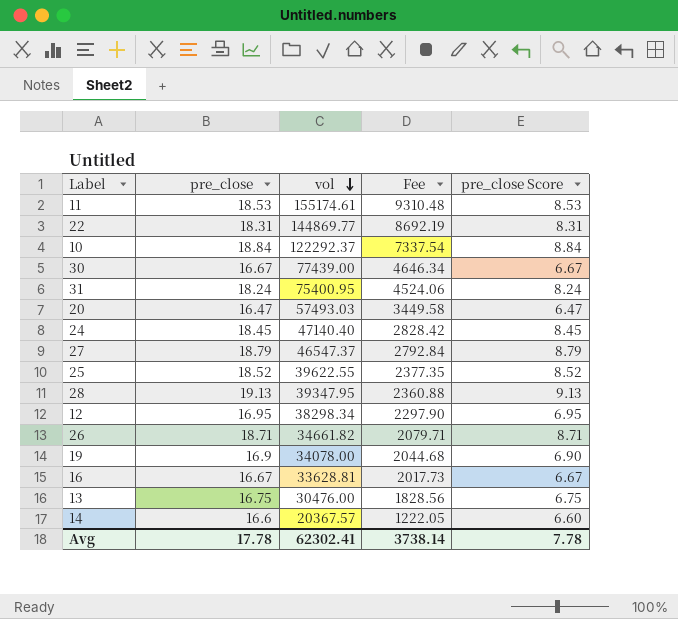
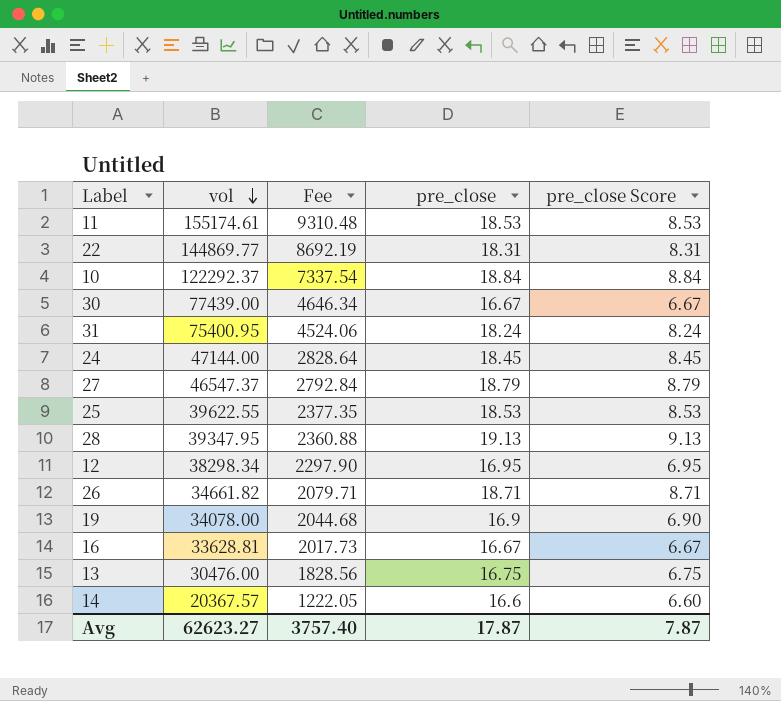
column pre_close | position: 2 -> 4
row 20: 16.47 | 57493.03 | 3449.58 | 6.47 -> none
24 | vol: 47140.40 -> 47144.00
24 | Fee: 2828.42 -> 2828.64
25 | pre_close: 18.52 -> 18.53
25 | pre_close Score: 8.52 -> 8.53
Avg | vol: 62302.41 -> 62623.27
Avg | Fee: 3738.14 -> 3757.40
Avg | pre_close: 17.78 -> 17.87
Avg | pre_close Score: 7.78 -> 7.87

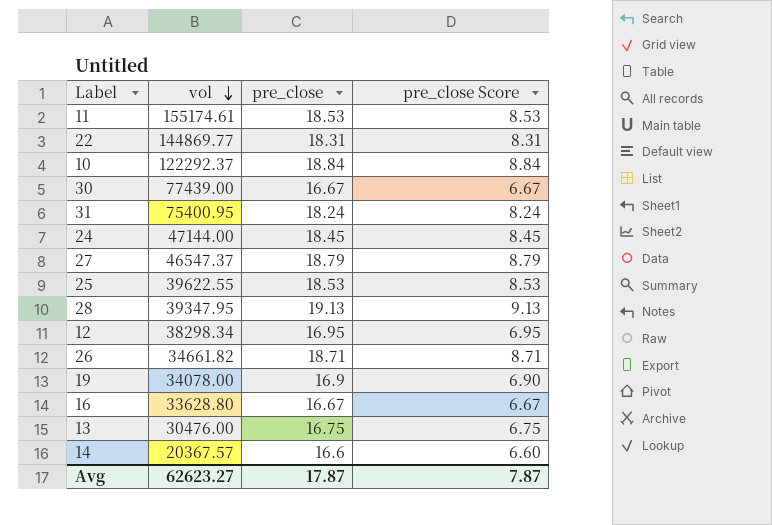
column Fee | formula: [vol] * 0.06 -> none
16 | vol: 33628.81 -> 33628.80

